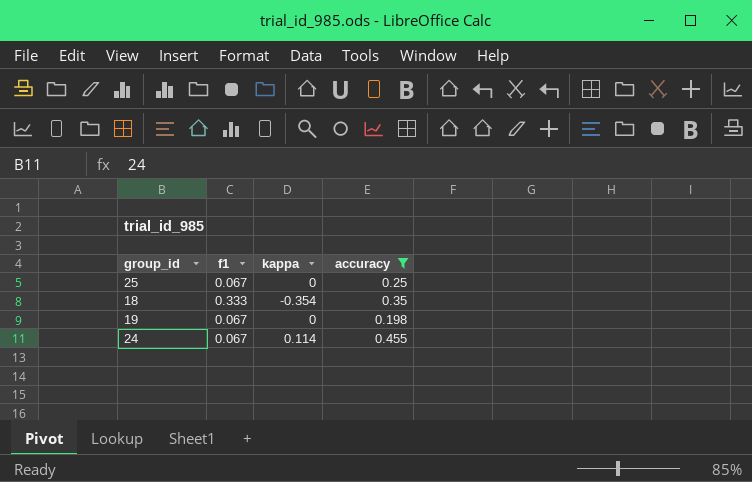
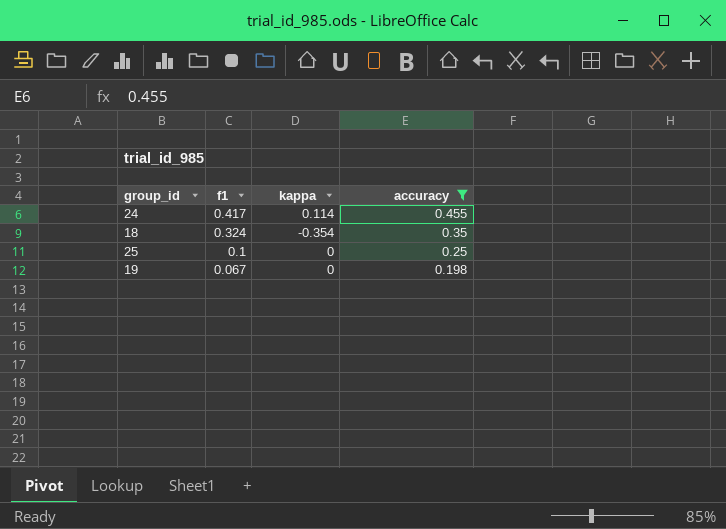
row order: none -> f1 descending
24 | f1: 0.067 -> 0.417
18 | f1: 0.333 -> 0.324
25 | f1: 0.067 -> 0.1

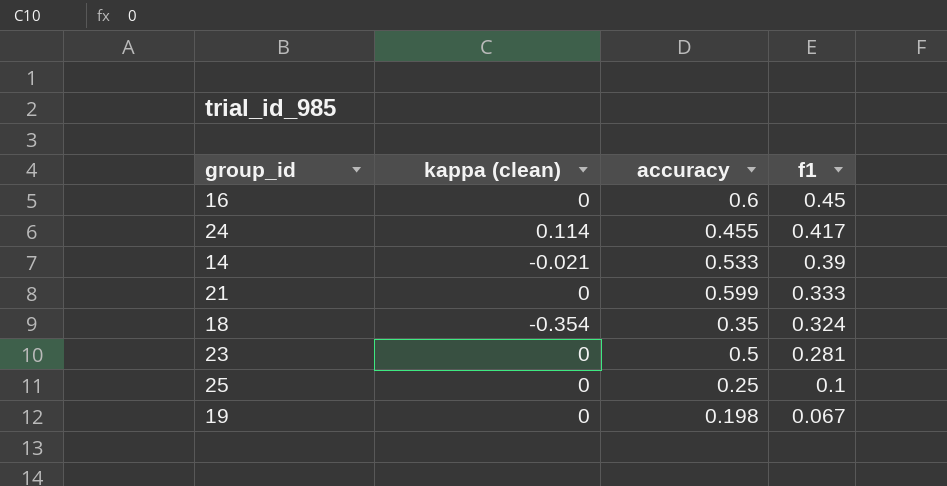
filter: accuracy <= 0.455 -> none
column name: kappa -> kappa (clean)
column f1 | position: 2 -> 4

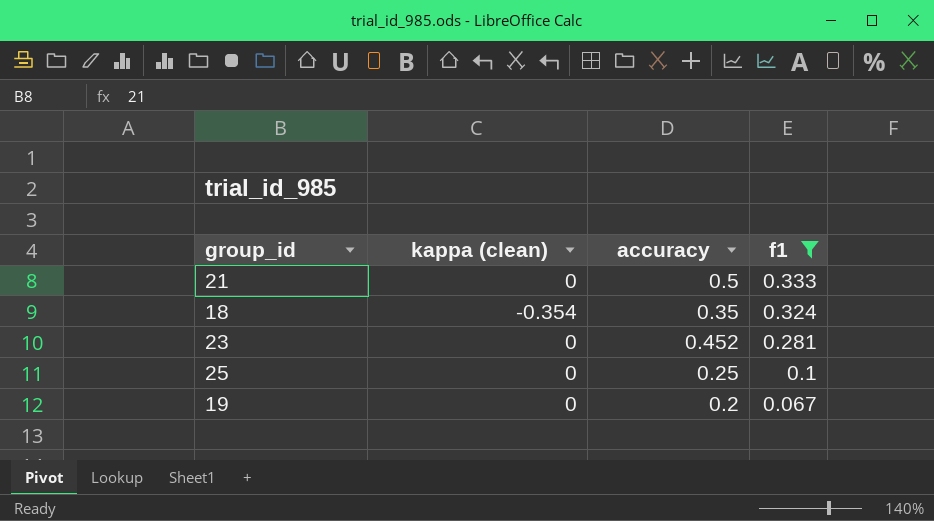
filter: none -> f1 <= 0.333
21 | accuracy: 0.599 -> 0.5
23 | accuracy: 0.5 -> 0.452
19 | accuracy: 0.198 -> 0.2

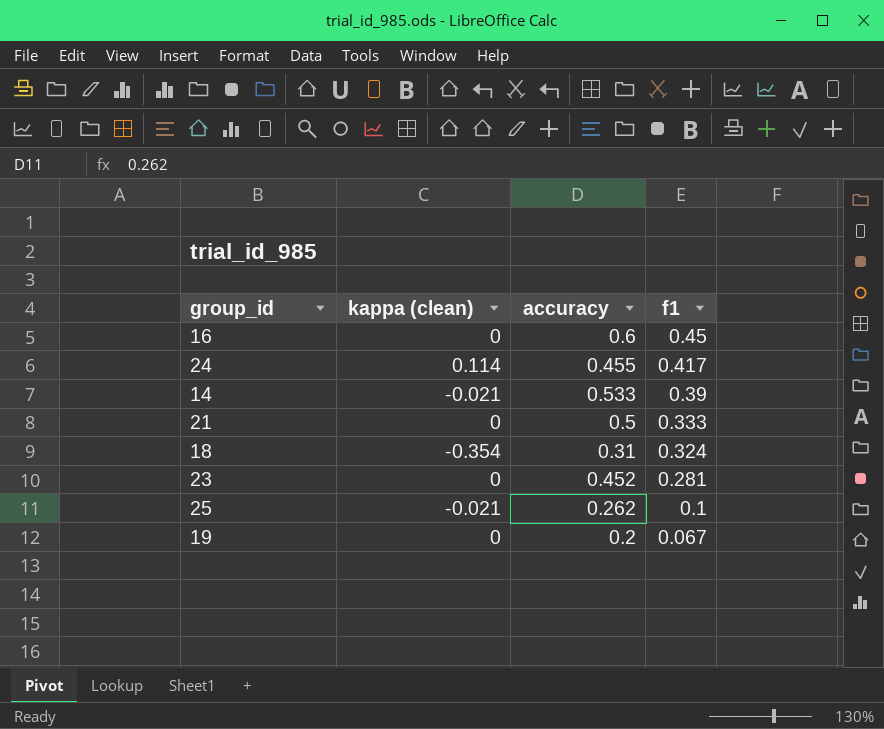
filter: f1 <= 0.333 -> none
18 | accuracy: 0.35 -> 0.31
25 | kappa (clean): 0 -> -0.021
25 | accuracy: 0.25 -> 0.262

